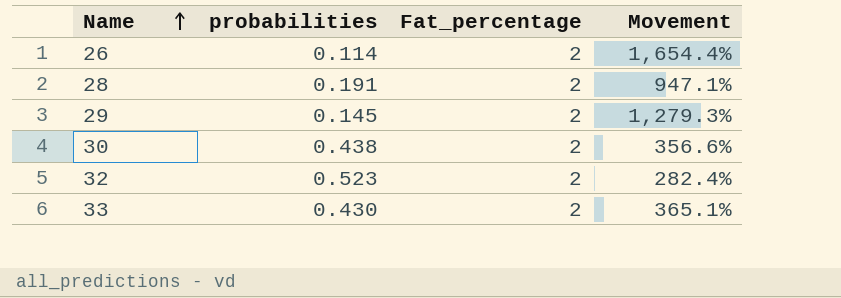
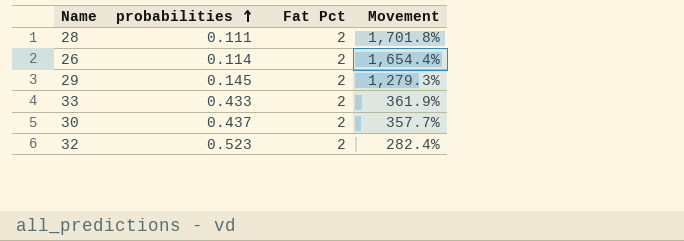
row order: Name ascending -> probabilities ascending
column name: Fat_percentage -> Fat Pct
28 | probabilities: 0.191 -> 0.111
28 | Movement: 947.1% -> 1,701.8%
33 | probabilities: 0.430 -> 0.433
33 | Movement: 365.1% -> 361.9%
30 | probabilities: 0.438 -> 0.437
30 | Movement: 356.6% -> 357.7%

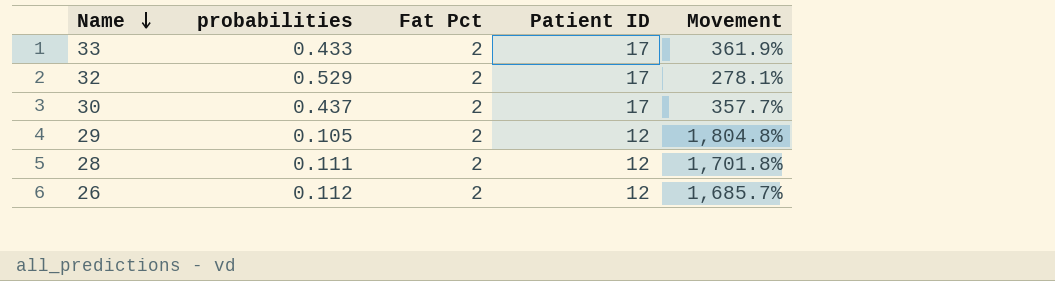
row order: probabilities ascending -> Name descending
column Patient ID | position: none -> 4
32 | probabilities: 0.523 -> 0.529
32 | Movement: 282.4% -> 278.1%
29 | probabilities: 0.145 -> 0.105
29 | Movement: 1,279.3% -> 1,804.8%
26 | probabilities: 0.114 -> 0.112
26 | Movement: 1,654.4% -> 1,685.7%

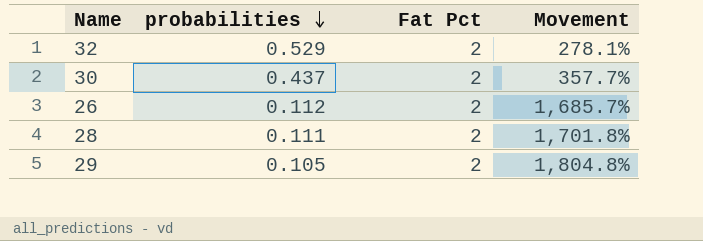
row order: Name descending -> probabilities descending
column Patient ID | position: 4 -> none
row 33: 0.433 | 2 | 17 | 361.9% -> none

